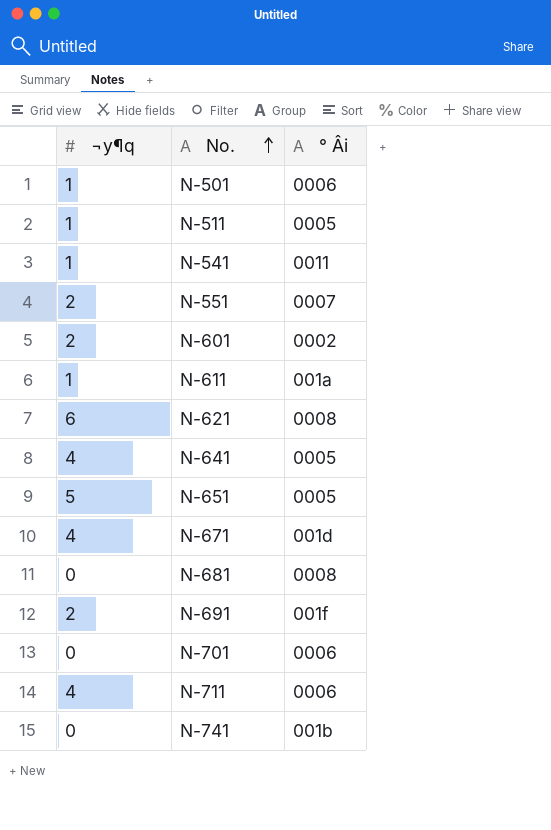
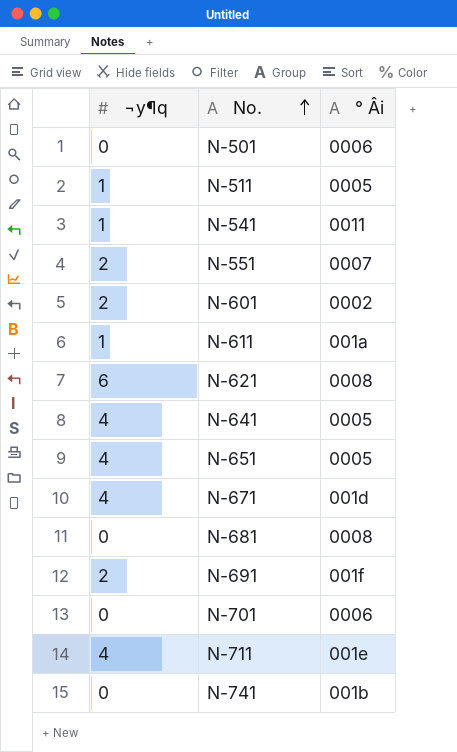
N-501 | ¬y¶q: 1 -> 0
N-651 | ¬y¶q: 5 -> 4
N-711 | ° Âi: 0006 -> 001e

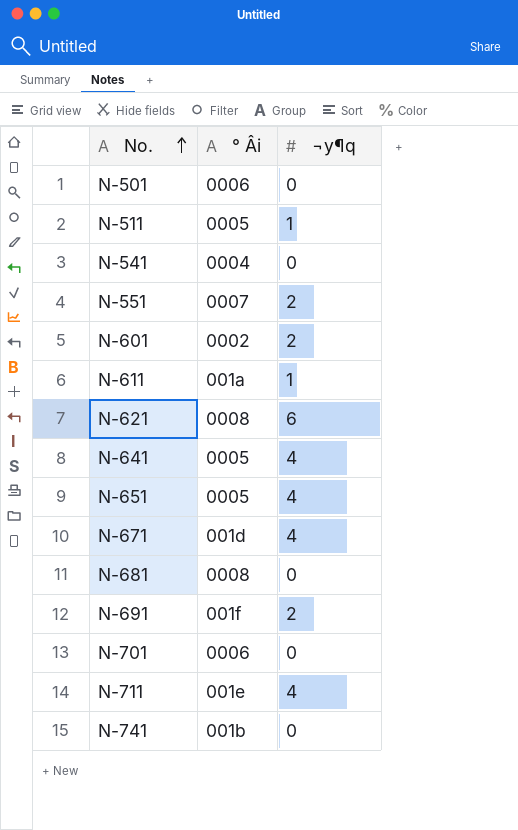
column ¬y¶q | position: 1 -> 3
N-541 | ° Âi: 0011 -> 0004
N-541 | ¬y¶q: 1 -> 0

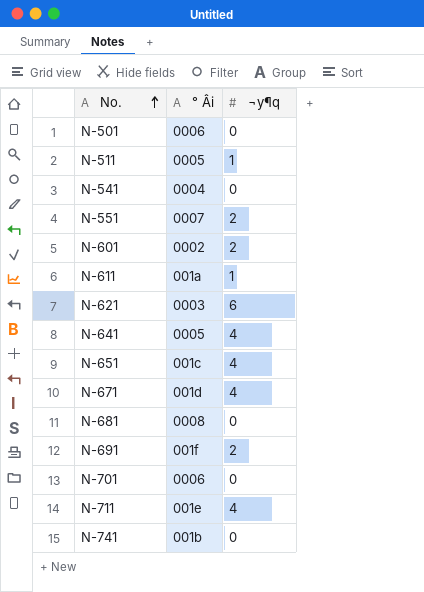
N-621 | ° Âi: 0008 -> 0003
N-651 | ° Âi: 0005 -> 001c

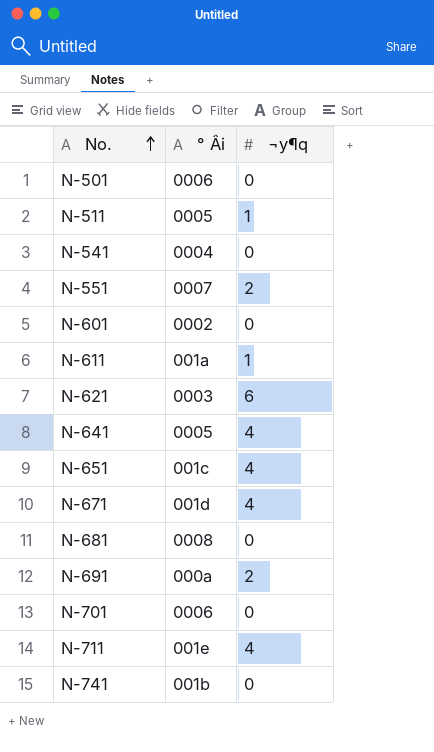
N-601 | ¬y¶q: 2 -> 0
N-691 | ° Âi: 001f -> 000a

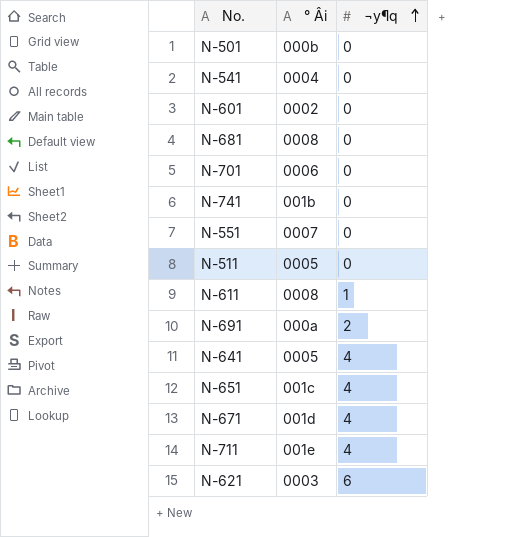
row order: No. ascending -> ¬y¶q ascending
N-501 | ° Âi: 0006 -> 000b
N-551 | ¬y¶q: 2 -> 0
N-511 | ¬y¶q: 1 -> 0
N-611 | ° Âi: 001a -> 0008

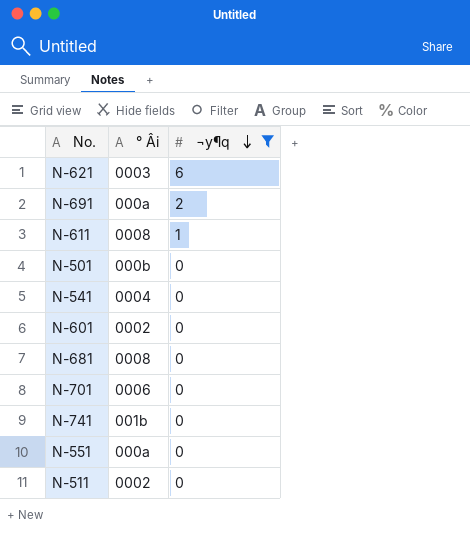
filter: none -> ¬y¶q != 4
row order: ¬y¶q ascending -> ¬y¶q descending
N-551 | ° Âi: 0007 -> 000a
N-511 | ° Âi: 0005 -> 0002

